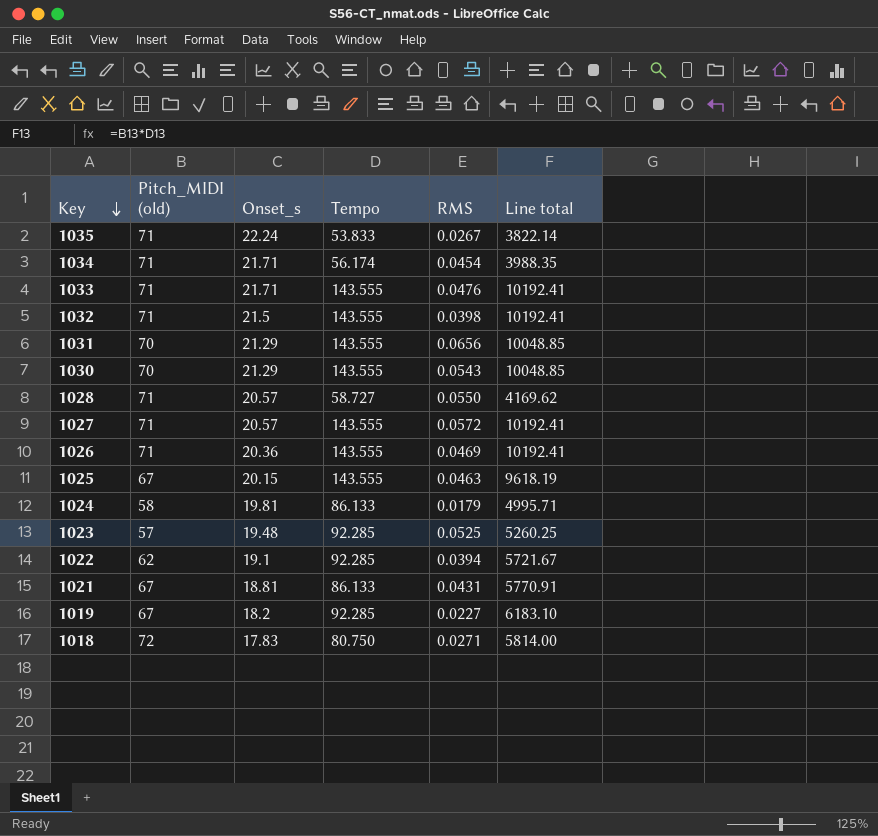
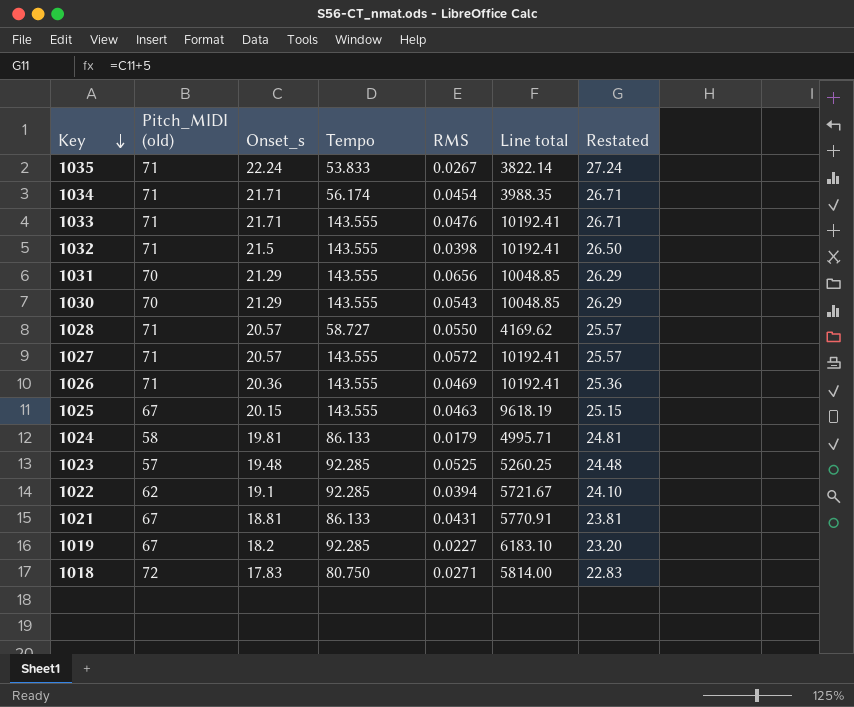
column Restated | formula: none -> [Onset_s] + 5

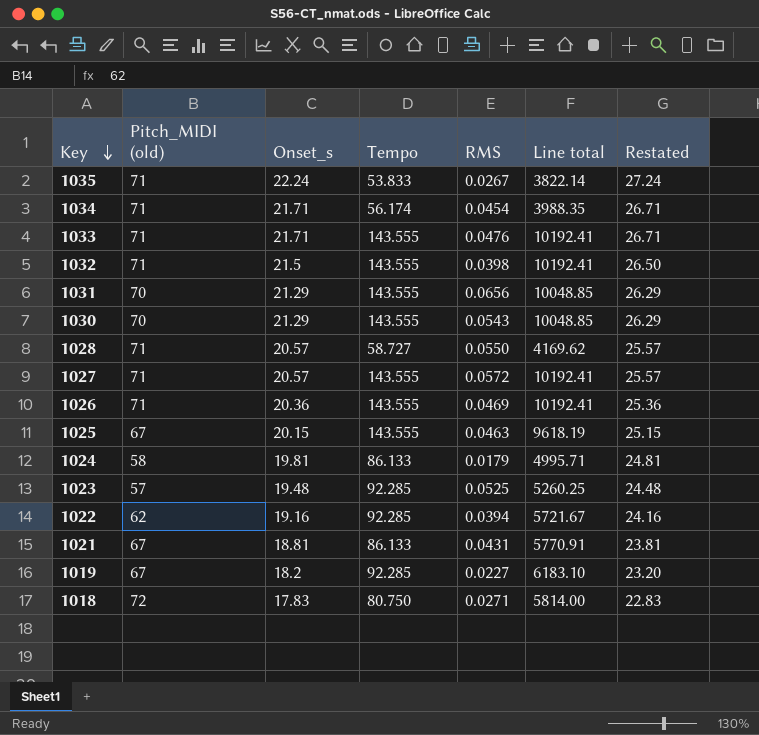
1022 | Onset_s: 19.1 -> 19.16
1022 | Restated: 24.10 -> 24.16

